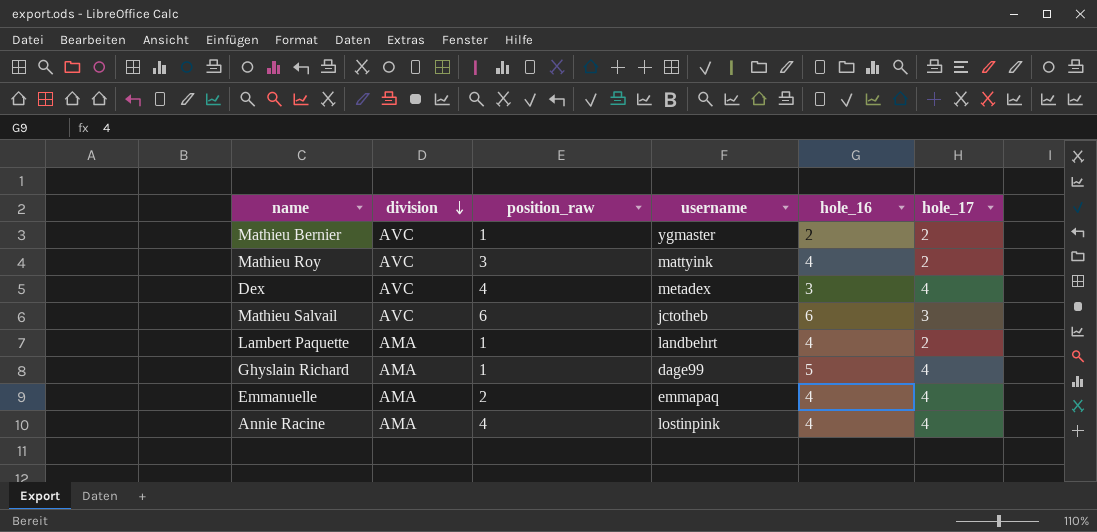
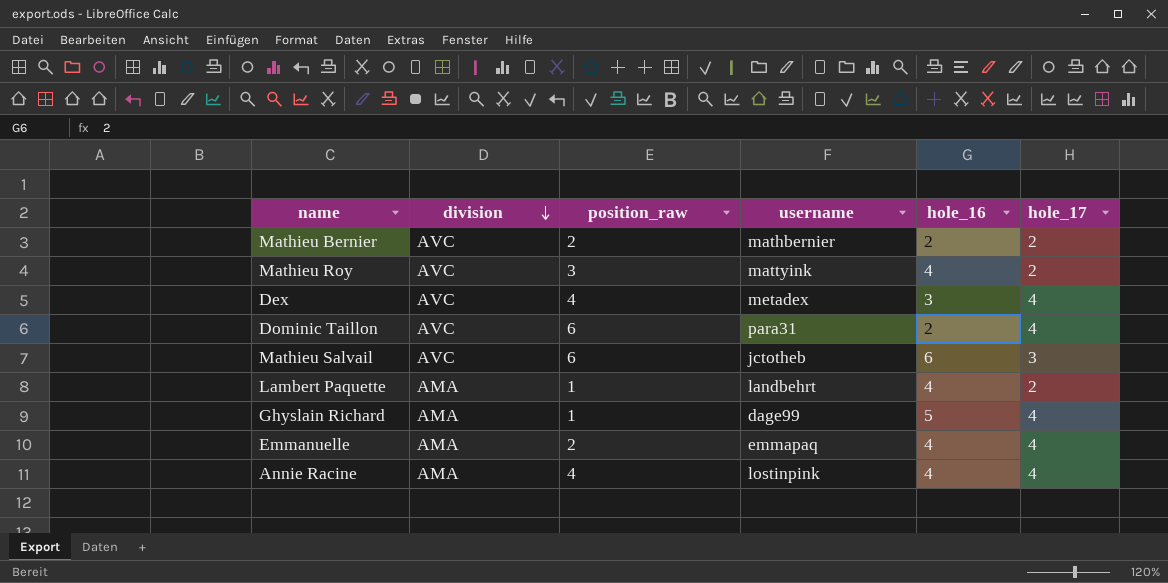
Mathieu Bernier | position_raw: 1 -> 2
Mathieu Bernier | username: ygmaster -> mathbernier
row Dominic Taillon: none -> AVC | 6 | para31 | 2 | 4

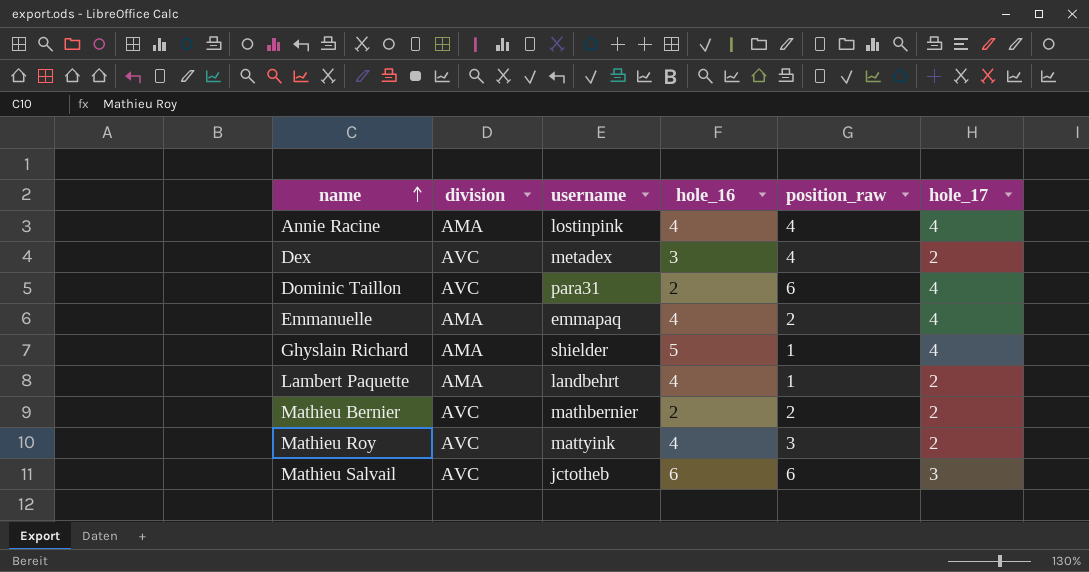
row order: division descending -> name ascending
column position_raw | position: 3 -> 5
Dex | hole_17: 4 -> 2
Ghyslain Richard | username: dage99 -> shielder

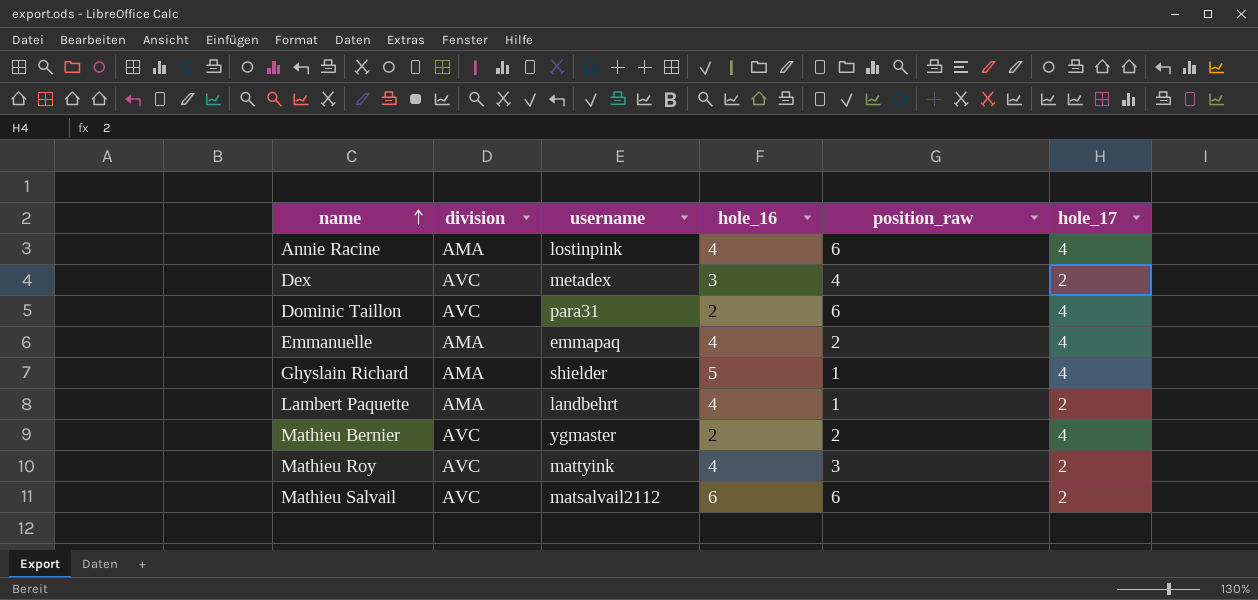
Annie Racine | position_raw: 4 -> 6
Mathieu Bernier | username: mathbernier -> ygmaster
Mathieu Bernier | hole_17: 2 -> 4
Mathieu Salvail | username: jctotheb -> matsalvail2112
Mathieu Salvail | hole_17: 3 -> 2

